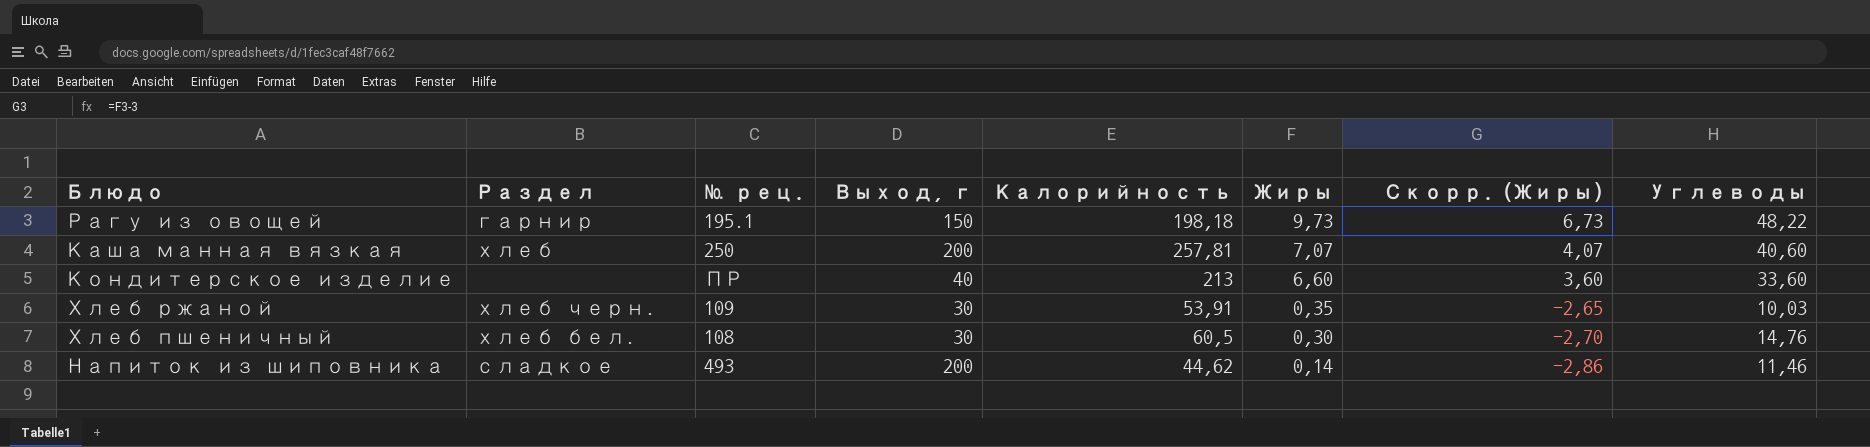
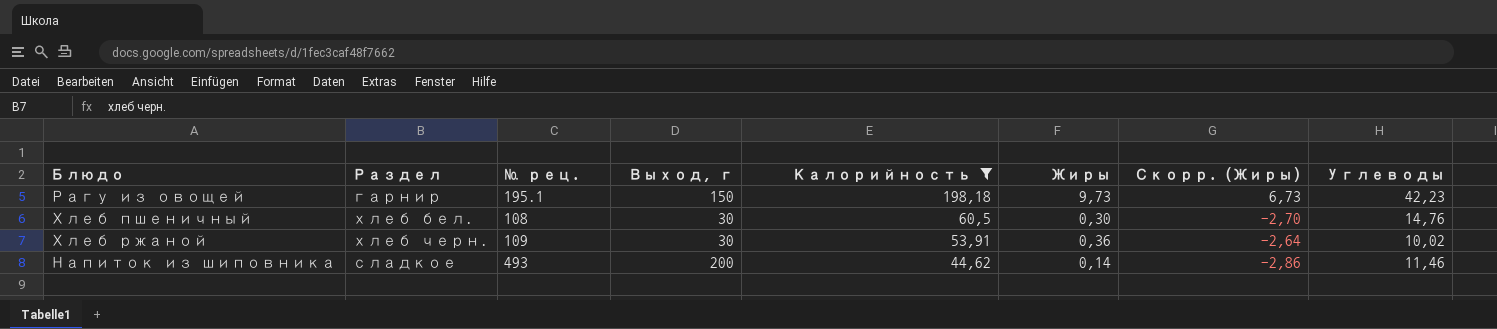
filter: none -> Калорийность <= 198,18
row order: Жиры descending -> Калорийность descending
Рагу из овощей | Углеводы: 48,22 -> 42,23
Хлеб ржаной | Жиры: 0,35 -> 0,36
Хлеб ржаной | Скорр. (Жиры): -2,65 -> -2,64
Хлеб ржаной | Углеводы: 10,03 -> 10,02

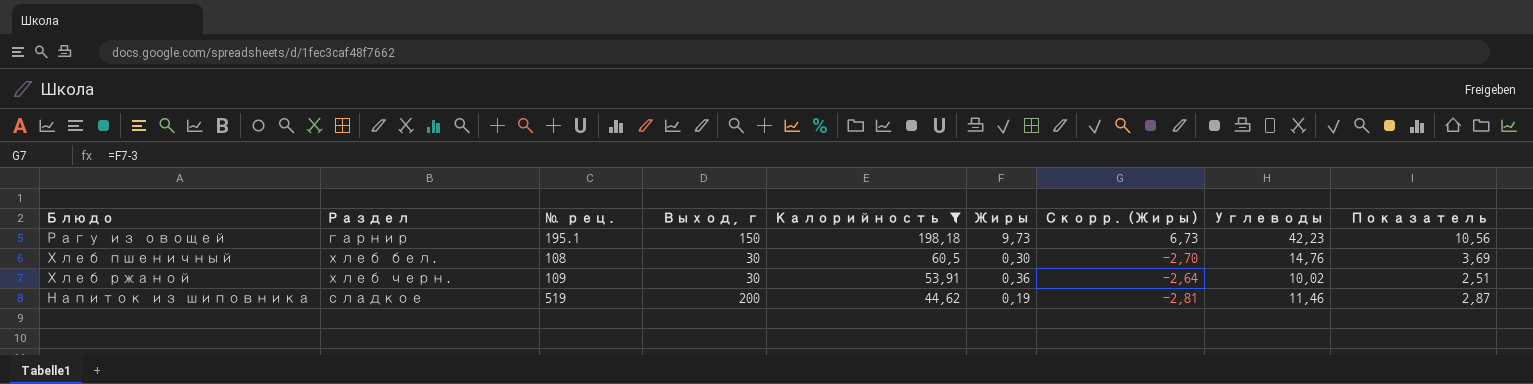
column Показатель | formula: none -> [Углеводы] * 0,25
Напиток из шиповника | № рец.: 493 -> 519
Напиток из шиповника | Жиры: 0,14 -> 0,19
Напиток из шиповника | Скорр. (Жиры): -2,86 -> -2,81

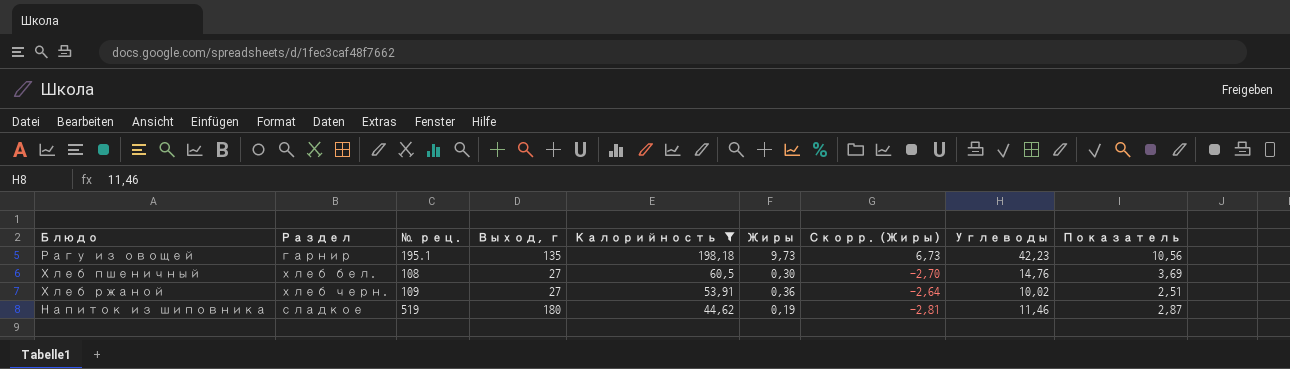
Рагу из овощей | Выход, г: 150 -> 135
Хлеб пшеничный | Выход, г: 30 -> 27
Хлеб ржаной | Выход, г: 30 -> 27
Напиток из шиповника | Выход, г: 200 -> 180

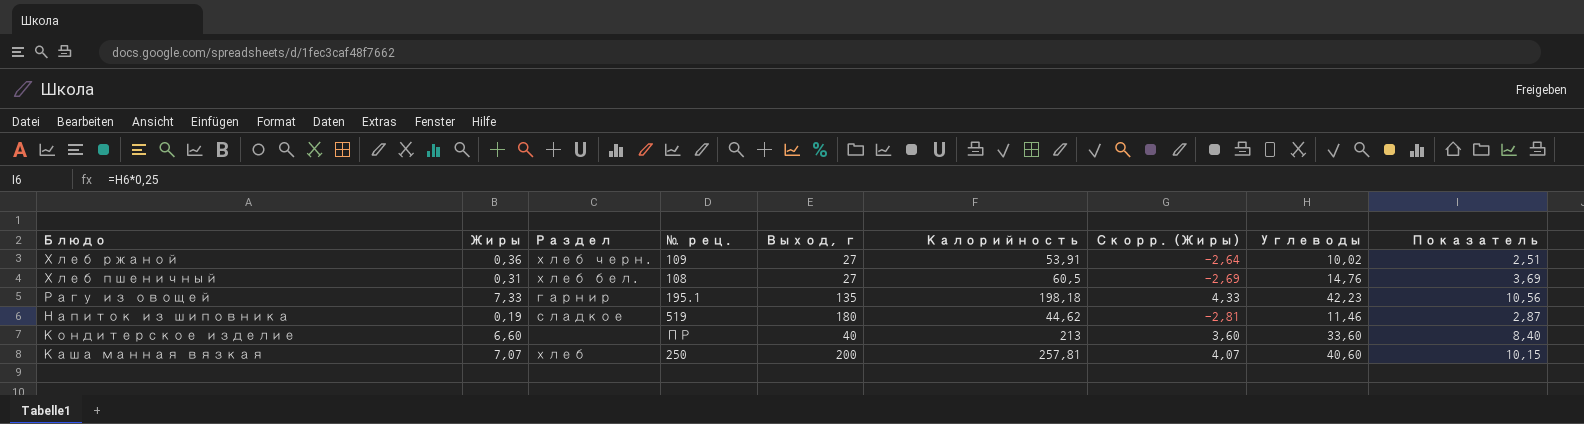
filter: Калорийность <= 198,18 -> none
row order: Калорийность descending -> Блюдо descending
column Жиры | position: 6 -> 2
Хлеб пшеничный | Жиры: 0,30 -> 0,31
Хлеб пшеничный | Скорр. (Жиры): -2,70 -> -2,69
Рагу из овощей | Жиры: 9,73 -> 7,33
Рагу из овощей | Скорр. (Жиры): 6,73 -> 4,33

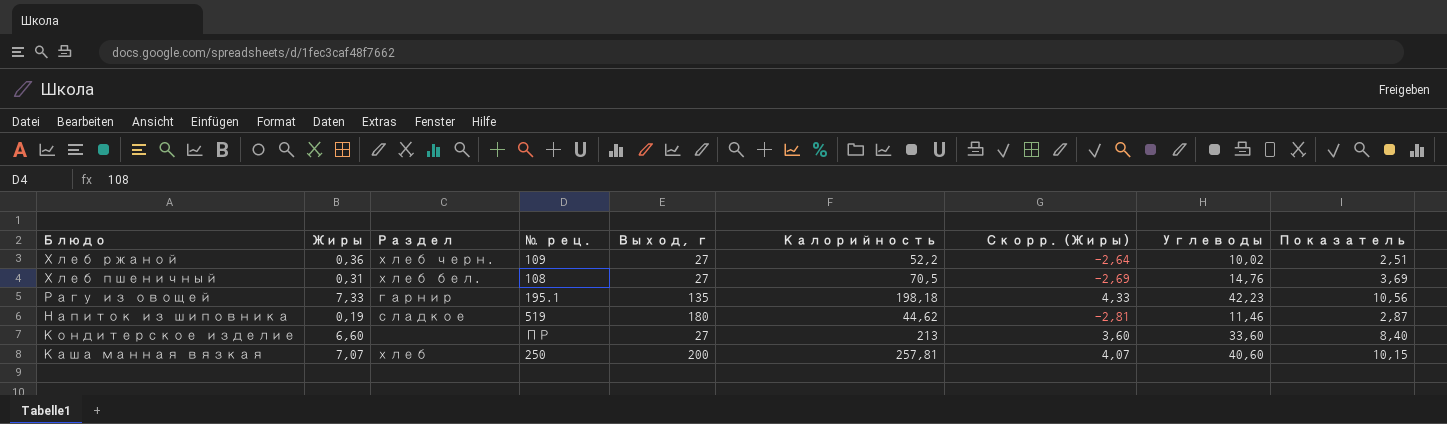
Хлеб ржаной | Калорийность: 53,91 -> 52,2
Хлеб пшеничный | Калорийность: 60,5 -> 70,5
Кондитерское изделие | Выход, г: 40 -> 27

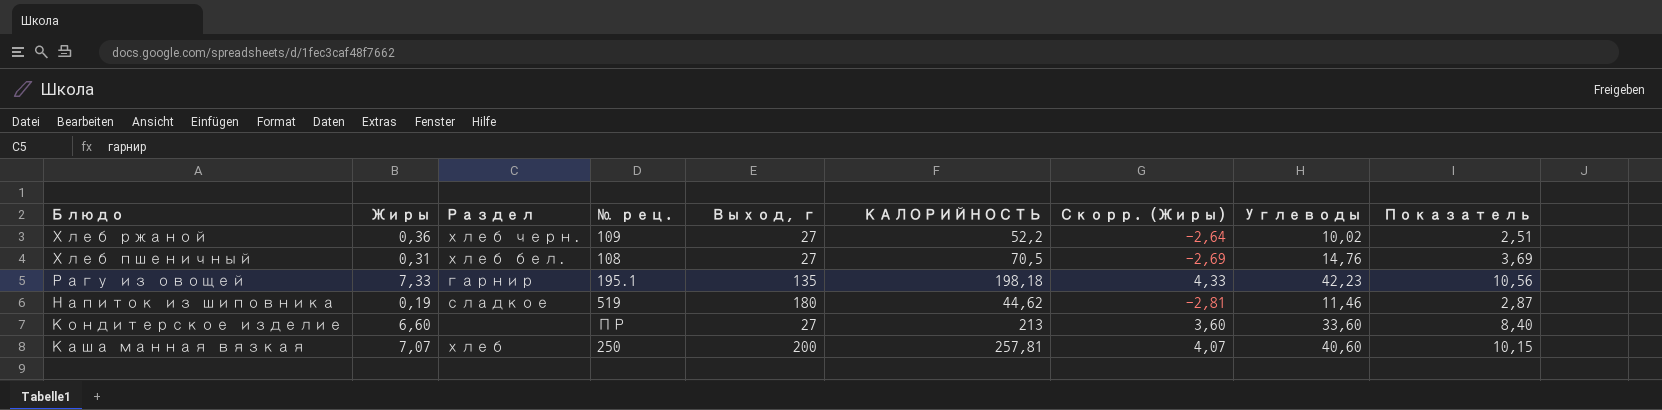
column name: Калорийность -> КАЛОРИЙНОСТЬ

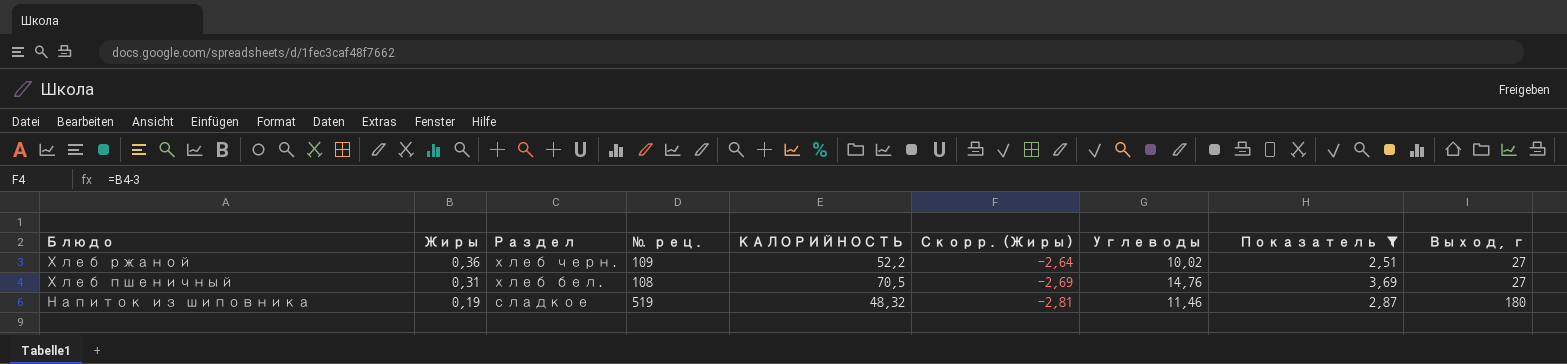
filter: none -> Показатель <= 3,69
column Выход, г | position: 5 -> 9
Напиток из шиповника | КАЛОРИЙНОСТЬ: 44,62 -> 48,32

